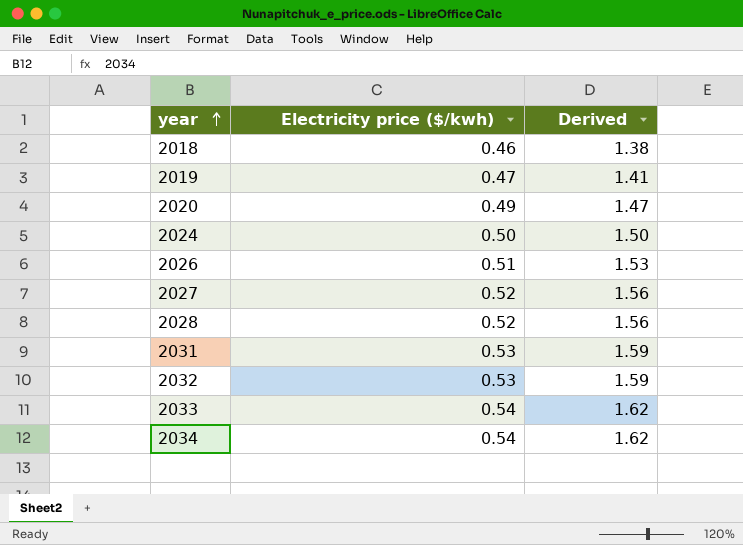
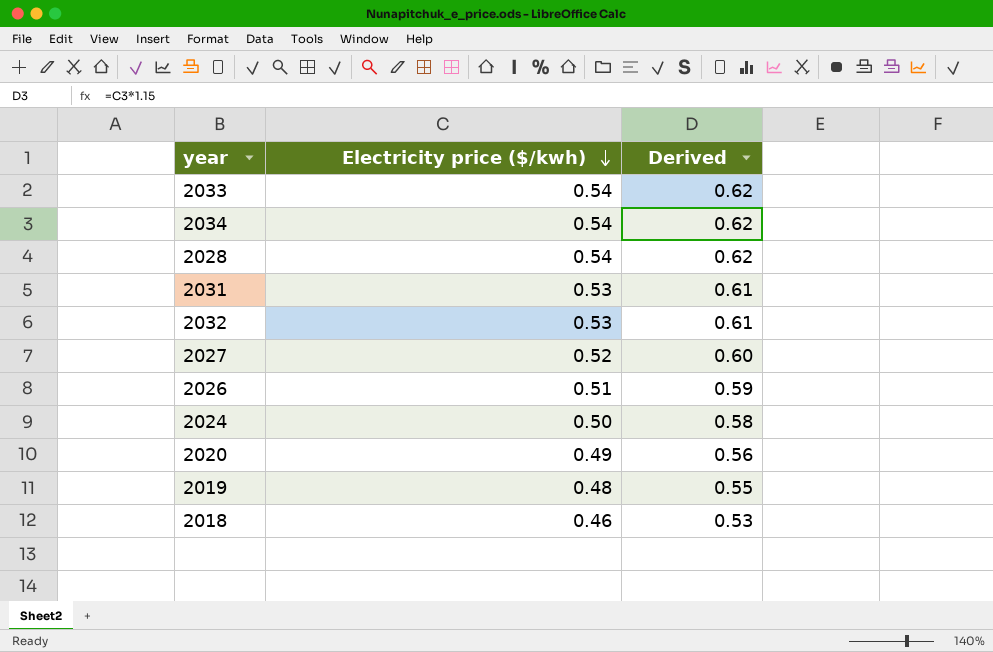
row order: year ascending -> Electricity price ($/kwh) descending
column Derived | formula: [Electricity price ($/kwh)] * 3 -> [Electricity price ($/kwh)] * 1.15
2028 | Electricity price ($/kwh): 0.52 -> 0.54
2019 | Electricity price ($/kwh): 0.47 -> 0.48

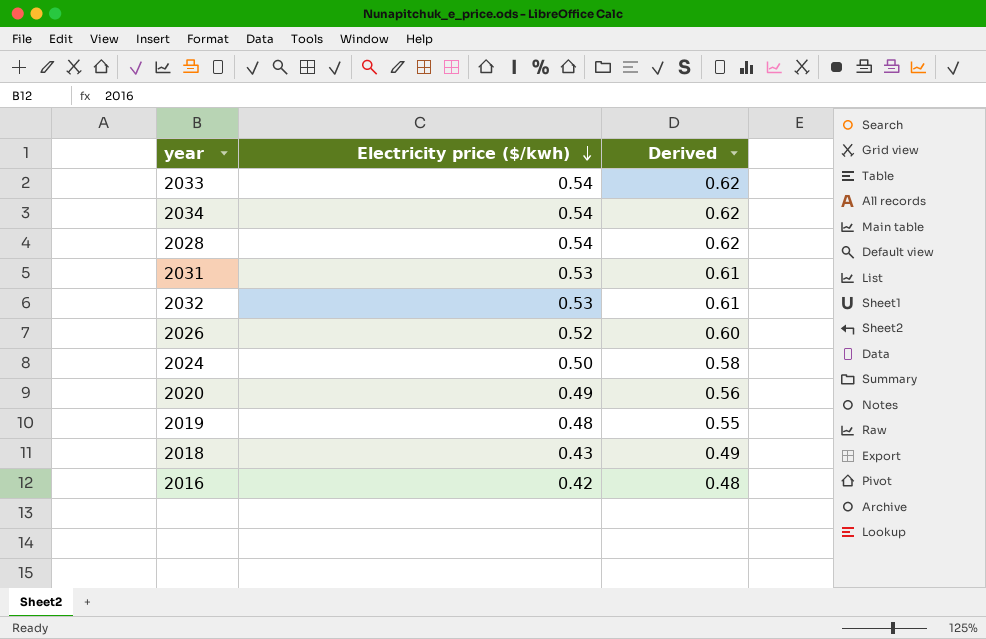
row 2027: 0.52 | 0.60 -> none
2026 | Electricity price ($/kwh): 0.51 -> 0.52
2026 | Derived: 0.59 -> 0.60
2018 | Electricity price ($/kwh): 0.46 -> 0.43
2018 | Derived: 0.53 -> 0.49
row 2016: none -> 0.42 | 0.48

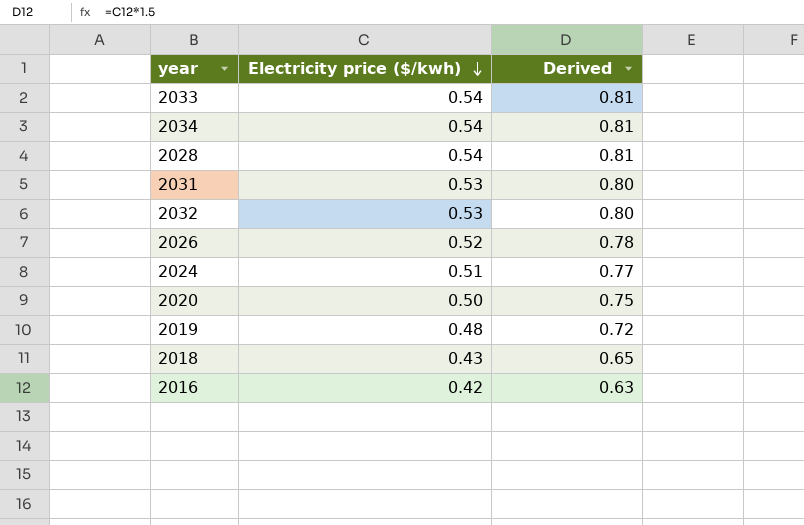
column Derived | formula: [Electricity price ($/kwh)] * 1.15 -> [Electricity price ($/kwh)] * 1.5
2024 | Electricity price ($/kwh): 0.50 -> 0.51
2020 | Electricity price ($/kwh): 0.49 -> 0.50

